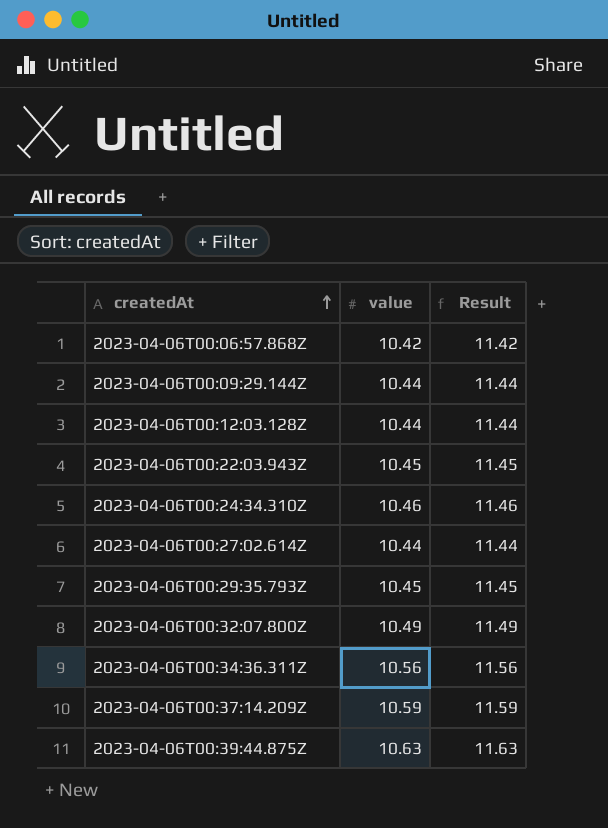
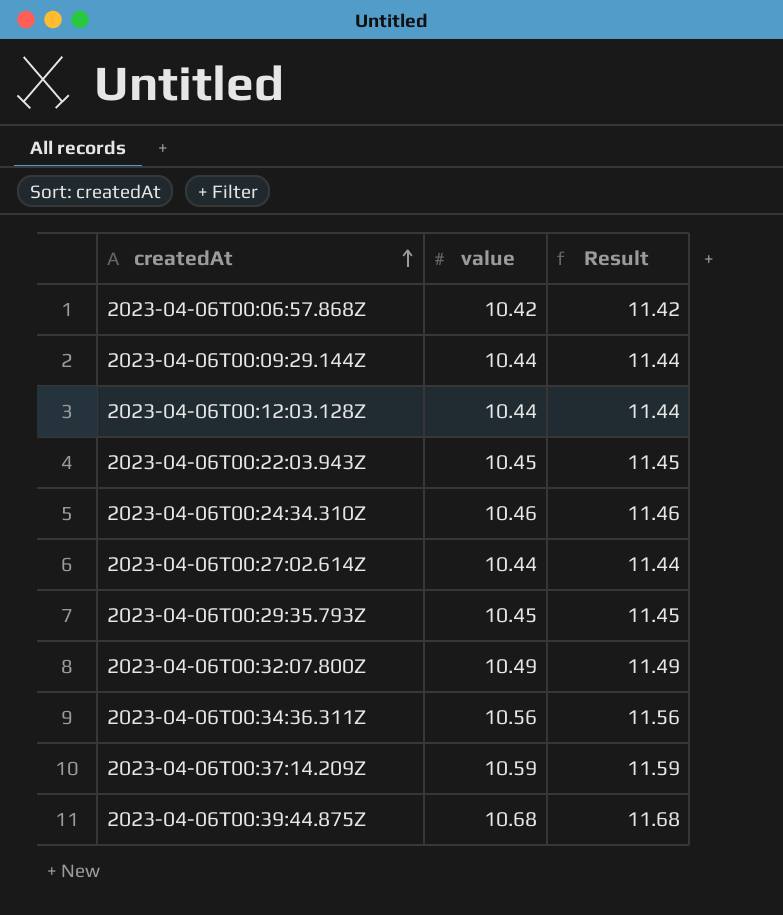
2023-04-06T00:39:44.875Z | value: 10.63 -> 10.68
2023-04-06T00:39:44.875Z | Result: 11.63 -> 11.68

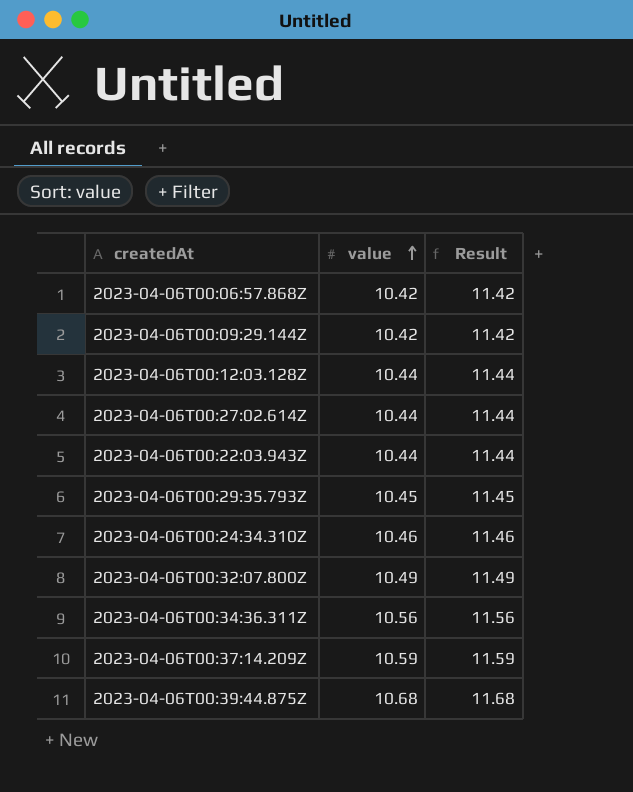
row order: createdAt ascending -> value ascending
2023-04-06T00:09:29.144Z | value: 10.44 -> 10.42
2023-04-06T00:09:29.144Z | Result: 11.44 -> 11.42
2023-04-06T00:22:03.943Z | value: 10.45 -> 10.44
2023-04-06T00:22:03.943Z | Result: 11.45 -> 11.44

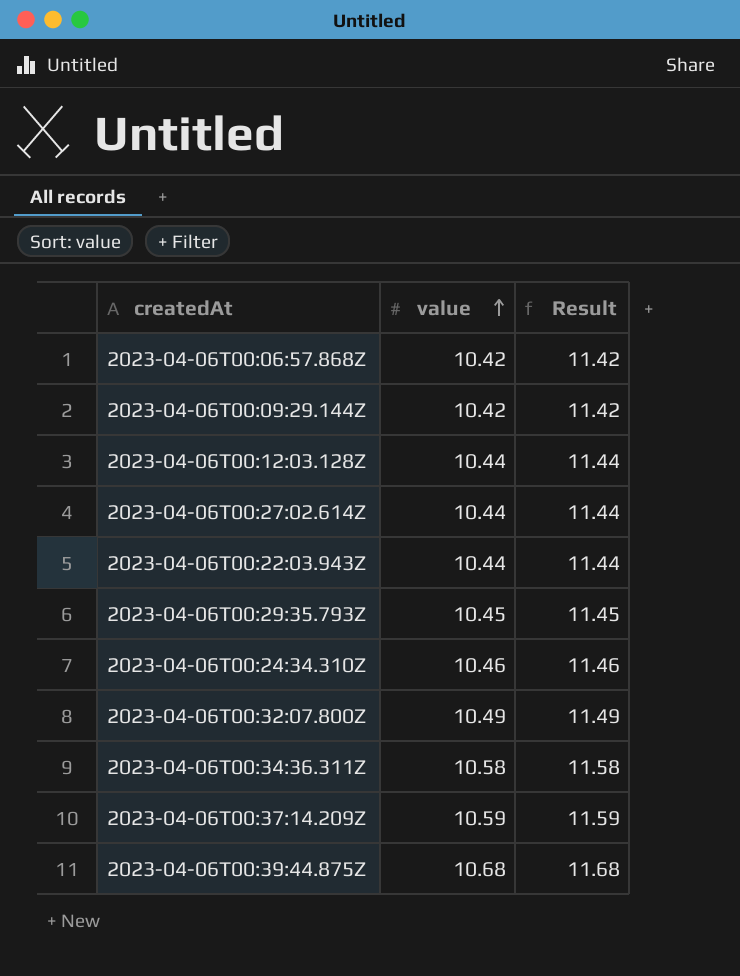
2023-04-06T00:34:36.311Z | value: 10.56 -> 10.58
2023-04-06T00:34:36.311Z | Result: 11.56 -> 11.58

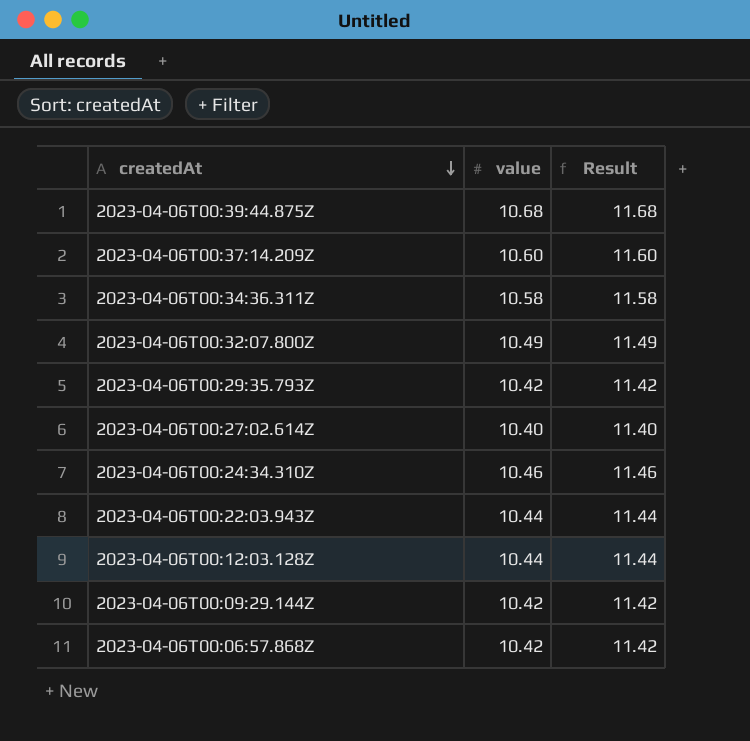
row order: value ascending -> createdAt descending
2023-04-06T00:37:14.209Z | value: 10.59 -> 10.60
2023-04-06T00:37:14.209Z | Result: 11.59 -> 11.60
2023-04-06T00:29:35.793Z | value: 10.45 -> 10.42
2023-04-06T00:29:35.793Z | Result: 11.45 -> 11.42
2023-04-06T00:27:02.614Z | value: 10.44 -> 10.40
2023-04-06T00:27:02.614Z | Result: 11.44 -> 11.40

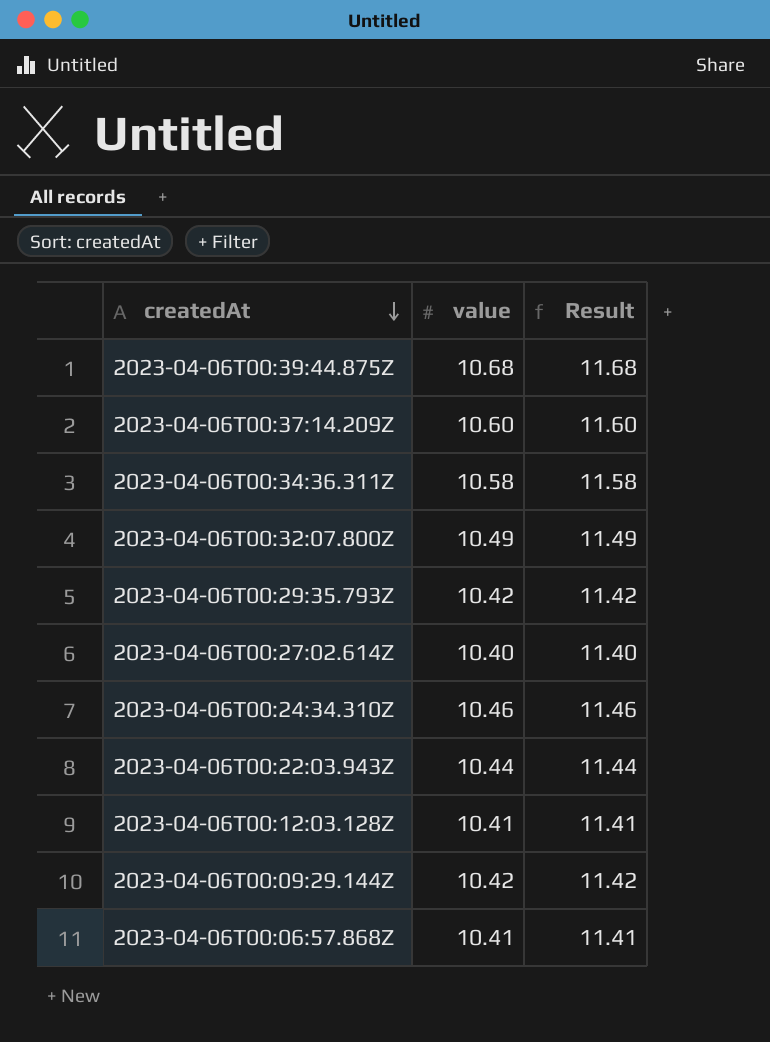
2023-04-06T00:12:03.128Z | value: 10.44 -> 10.41
2023-04-06T00:12:03.128Z | Result: 11.44 -> 11.41
2023-04-06T00:06:57.868Z | value: 10.42 -> 10.41
2023-04-06T00:06:57.868Z | Result: 11.42 -> 11.41

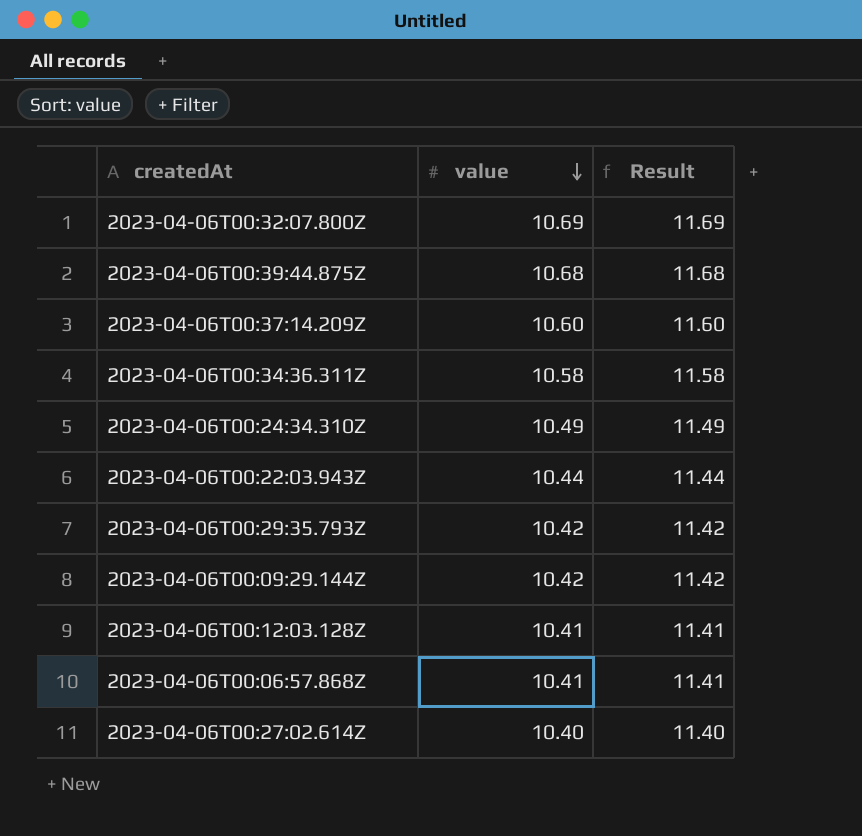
row order: createdAt descending -> value descending
2023-04-06T00:32:07.800Z | value: 10.49 -> 10.69
2023-04-06T00:32:07.800Z | Result: 11.49 -> 11.69
2023-04-06T00:24:34.310Z | value: 10.46 -> 10.49
2023-04-06T00:24:34.310Z | Result: 11.46 -> 11.49

